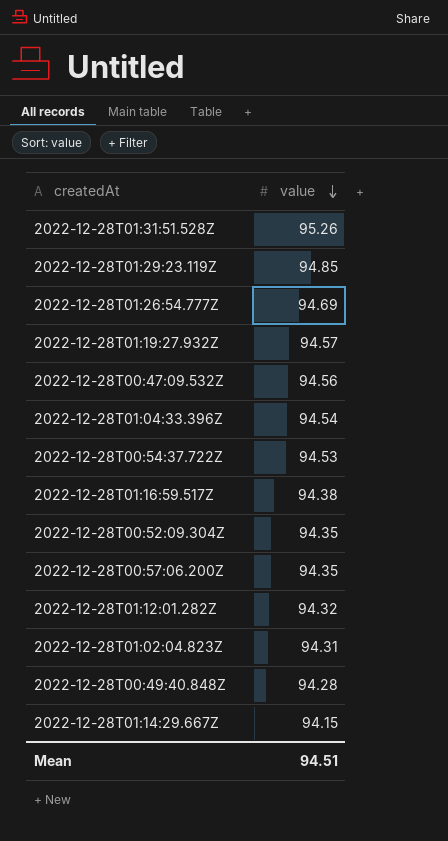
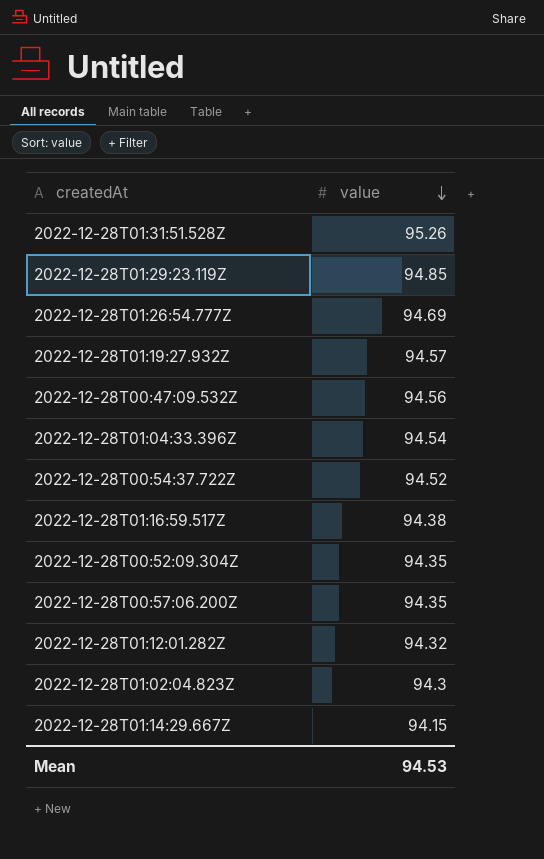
row 2022-12-28T00:49:40.848Z: 94.28 -> none
2022-12-28T00:54:37.722Z | value: 94.53 -> 94.52
2022-12-28T01:02:04.823Z | value: 94.31 -> 94.3
Mean | value: 94.51 -> 94.53

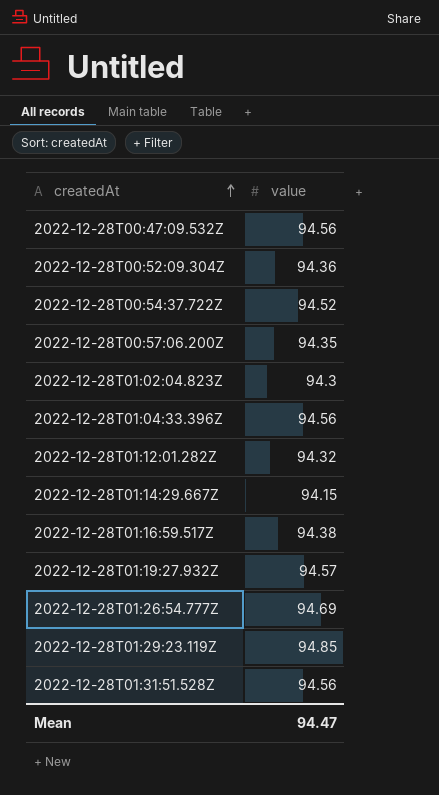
row order: value descending -> createdAt ascending
2022-12-28T00:52:09.304Z | value: 94.35 -> 94.36
2022-12-28T01:04:33.396Z | value: 94.54 -> 94.56
2022-12-28T01:31:51.528Z | value: 95.26 -> 94.56
Mean | value: 94.53 -> 94.47

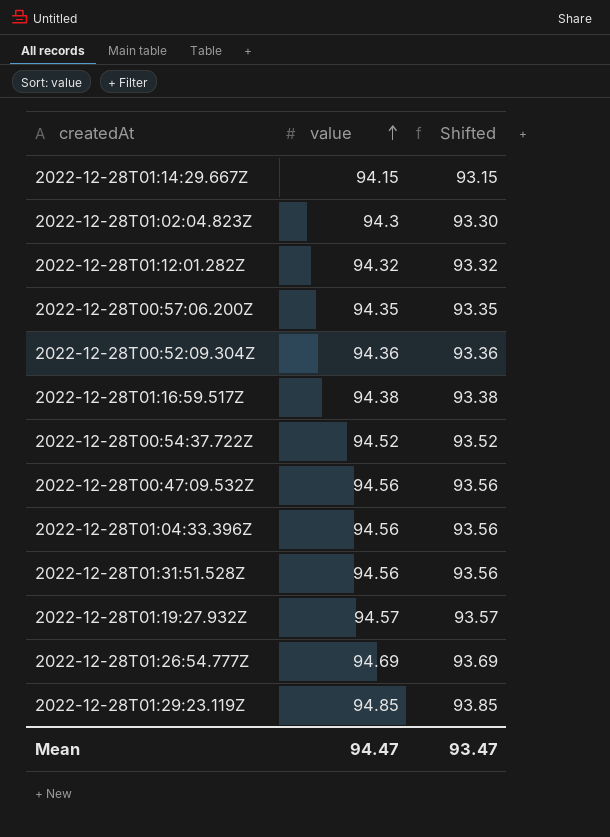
row order: createdAt ascending -> value ascending
column Shifted | formula: none -> [value] - 1

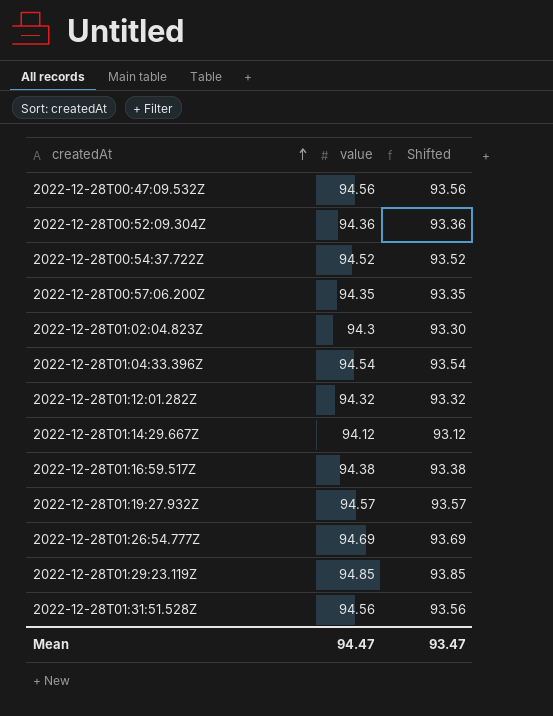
row order: value ascending -> createdAt ascending
2022-12-28T01:04:33.396Z | value: 94.56 -> 94.54
2022-12-28T01:04:33.396Z | Shifted: 93.56 -> 93.54
2022-12-28T01:14:29.667Z | value: 94.15 -> 94.12
2022-12-28T01:14:29.667Z | Shifted: 93.15 -> 93.12

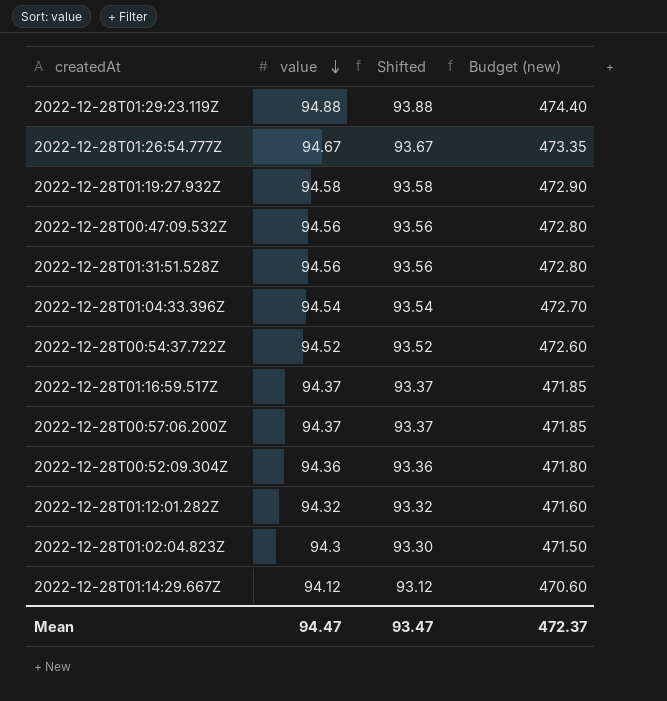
row order: createdAt ascending -> value descending
column Budget (new) | formula: none -> [value] * 5
2022-12-28T01:29:23.119Z | value: 94.85 -> 94.88
2022-12-28T01:29:23.119Z | Shifted: 93.85 -> 93.88
2022-12-28T01:26:54.777Z | value: 94.69 -> 94.67
2022-12-28T01:26:54.777Z | Shifted: 93.69 -> 93.67
2022-12-28T01:19:27.932Z | value: 94.57 -> 94.58
2022-12-28T01:19:27.932Z | Shifted: 93.57 -> 93.58
2022-12-28T01:16:59.517Z | value: 94.38 -> 94.37
2022-12-28T01:16:59.517Z | Shifted: 93.38 -> 93.37
2022-12-28T00:57:06.200Z | value: 94.35 -> 94.37
2022-12-28T00:57:06.200Z | Shifted: 93.35 -> 93.37

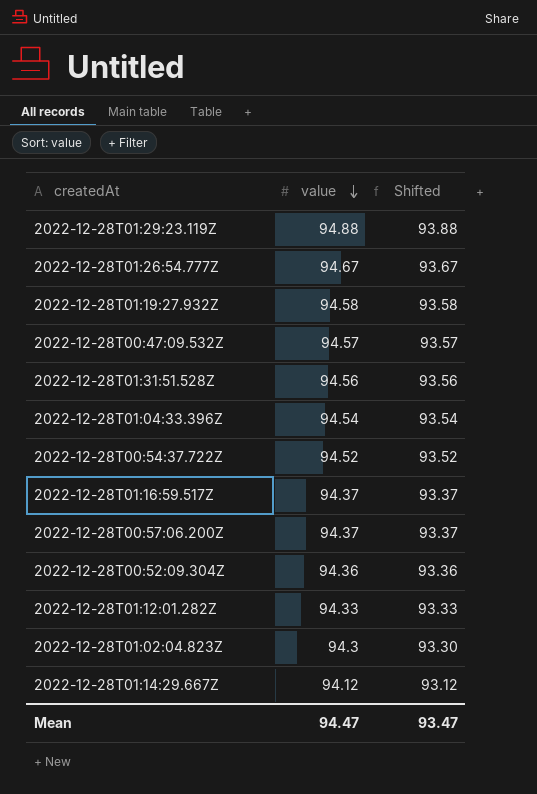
column Budget (new) | formula: [value] * 5 -> none
2022-12-28T00:47:09.532Z | value: 94.56 -> 94.57
2022-12-28T00:47:09.532Z | Shifted: 93.56 -> 93.57
2022-12-28T01:12:01.282Z | value: 94.32 -> 94.33
2022-12-28T01:12:01.282Z | Shifted: 93.32 -> 93.33

